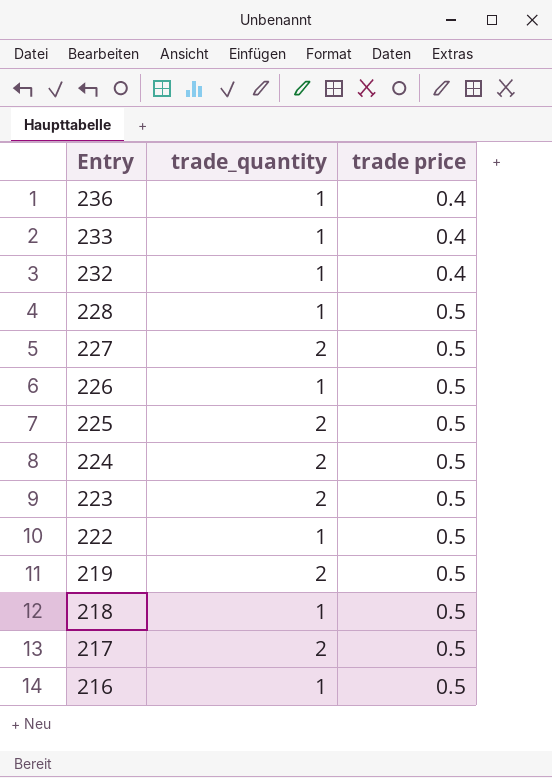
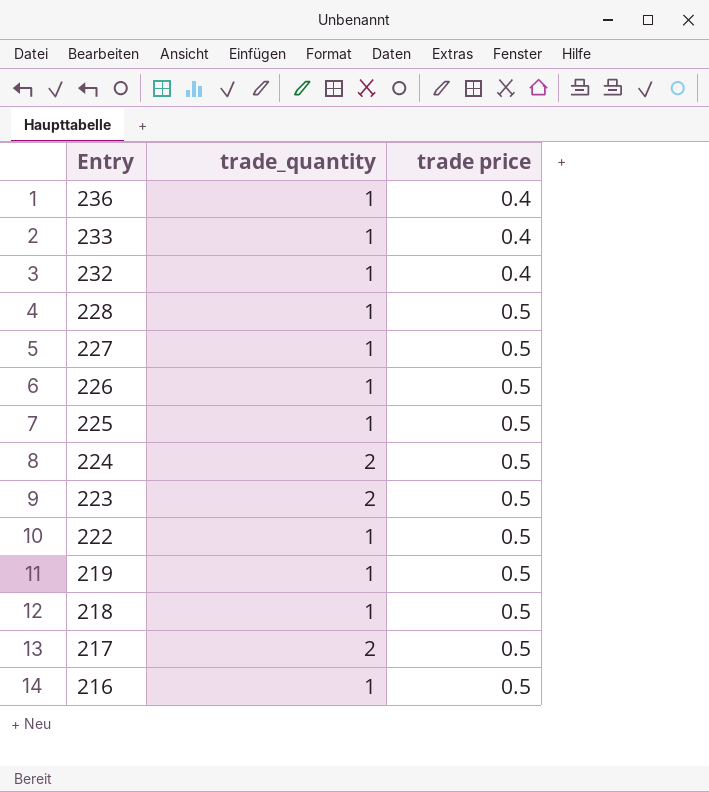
227 | trade_quantity: 2 -> 1
225 | trade_quantity: 2 -> 1
219 | trade_quantity: 2 -> 1

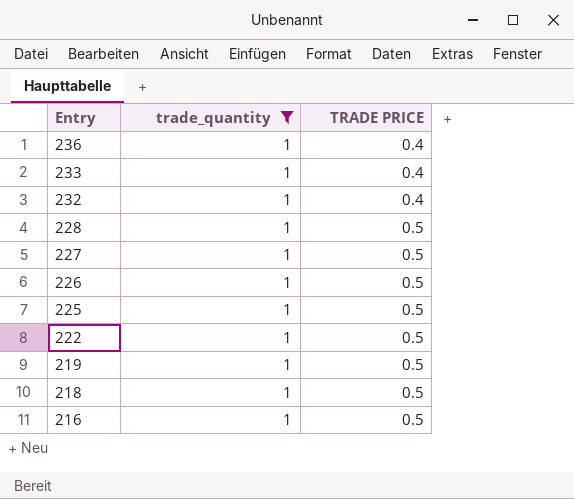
filter: none -> trade_quantity = 1
column name: trade price -> TRADE PRICE

